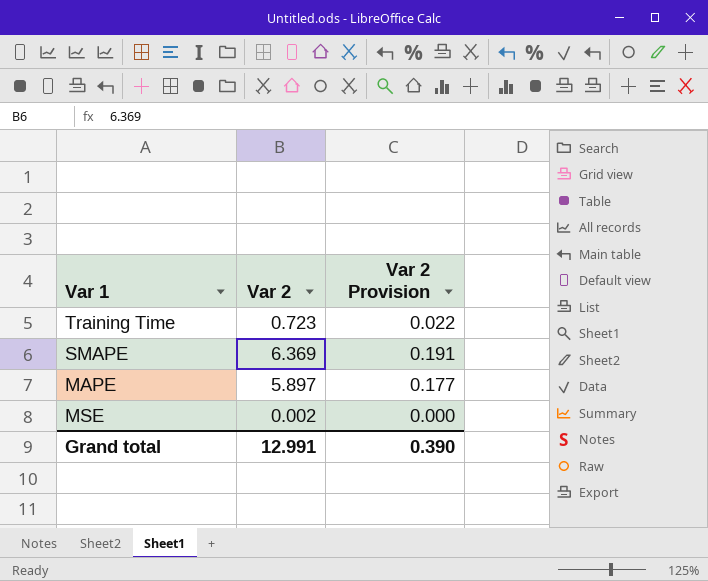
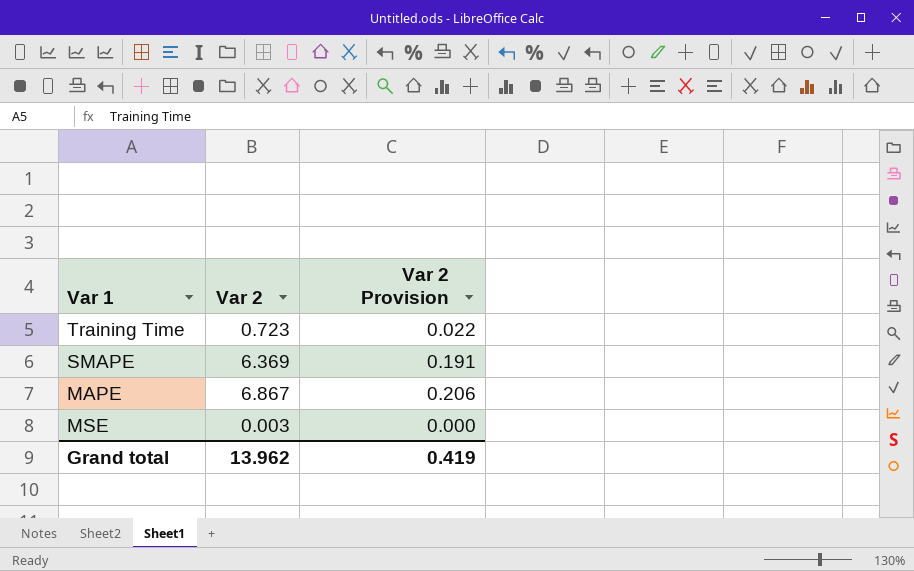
MAPE | Var 2: 5.897 -> 6.867
MAPE | Var 2 Provision: 0.177 -> 0.206
MSE | Var 2: 0.002 -> 0.003
Grand total | Var 2: 12.991 -> 13.962
Grand total | Var 2 Provision: 0.390 -> 0.419

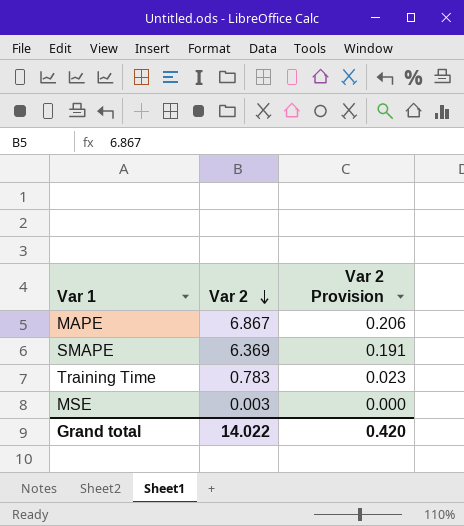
row order: none -> Var 2 descending
Training Time | Var 2: 0.723 -> 0.783
Training Time | Var 2 Provision: 0.022 -> 0.023
Grand total | Var 2: 13.962 -> 14.022
Grand total | Var 2 Provision: 0.419 -> 0.420

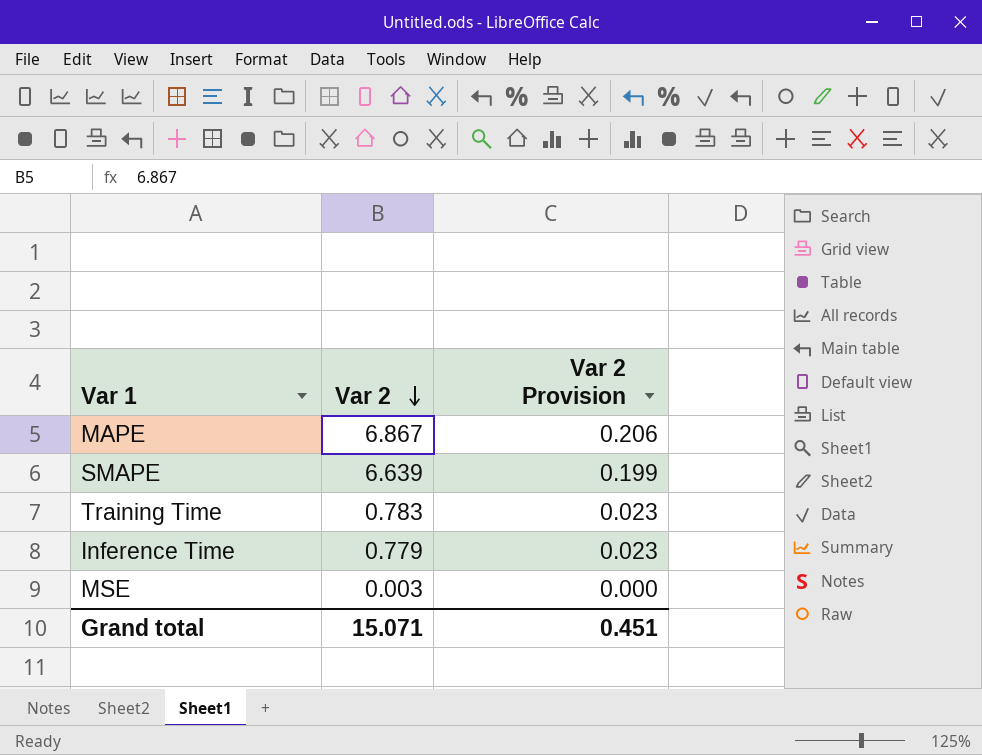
SMAPE | Var 2: 6.369 -> 6.639
SMAPE | Var 2 Provision: 0.191 -> 0.199
row Inference Time: none -> 0.779 | 0.023
Grand total | Var 2: 14.022 -> 15.071
Grand total | Var 2 Provision: 0.420 -> 0.451

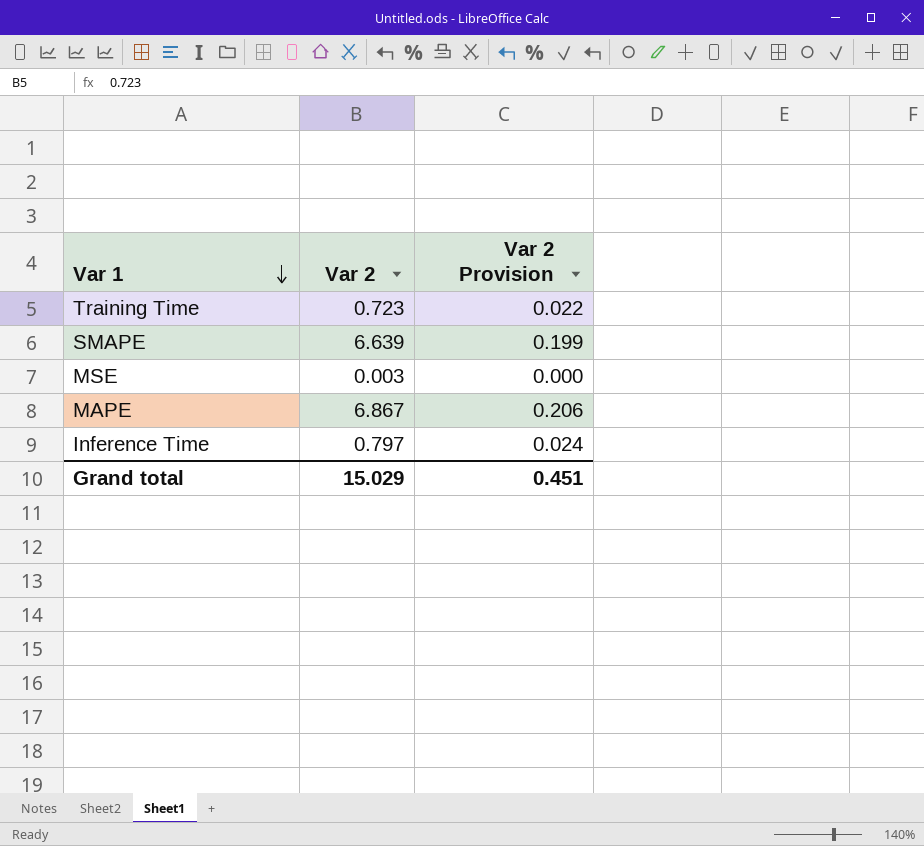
row order: Var 2 descending -> Var 1 descending
Training Time | Var 2: 0.783 -> 0.723
Training Time | Var 2 Provision: 0.023 -> 0.022
Inference Time | Var 2: 0.779 -> 0.797
Inference Time | Var 2 Provision: 0.023 -> 0.024
Grand total | Var 2: 15.071 -> 15.029

